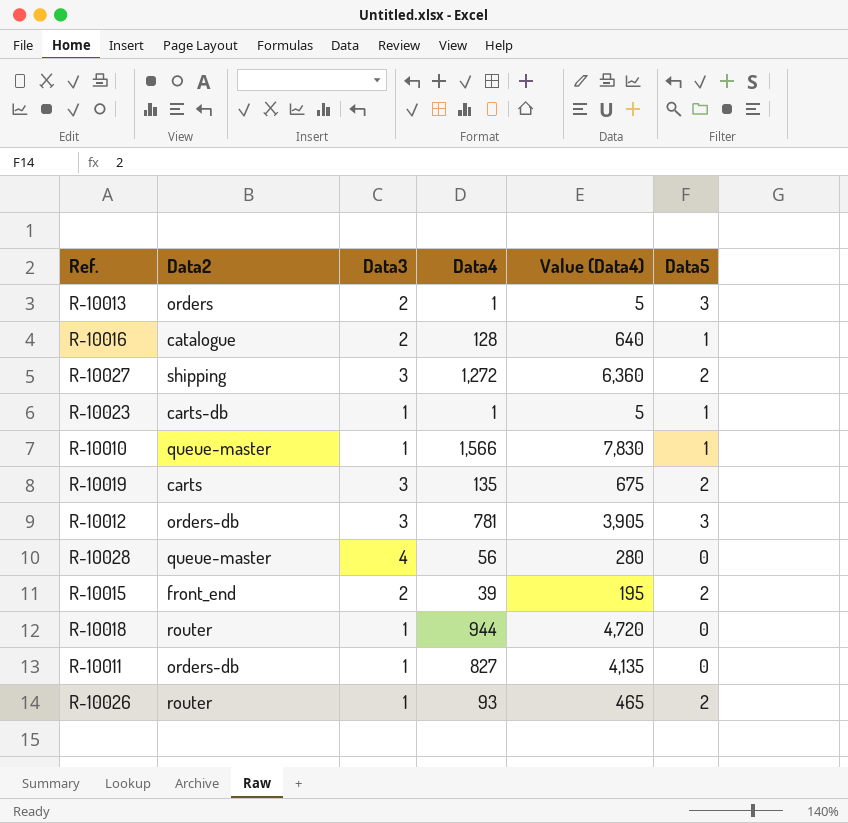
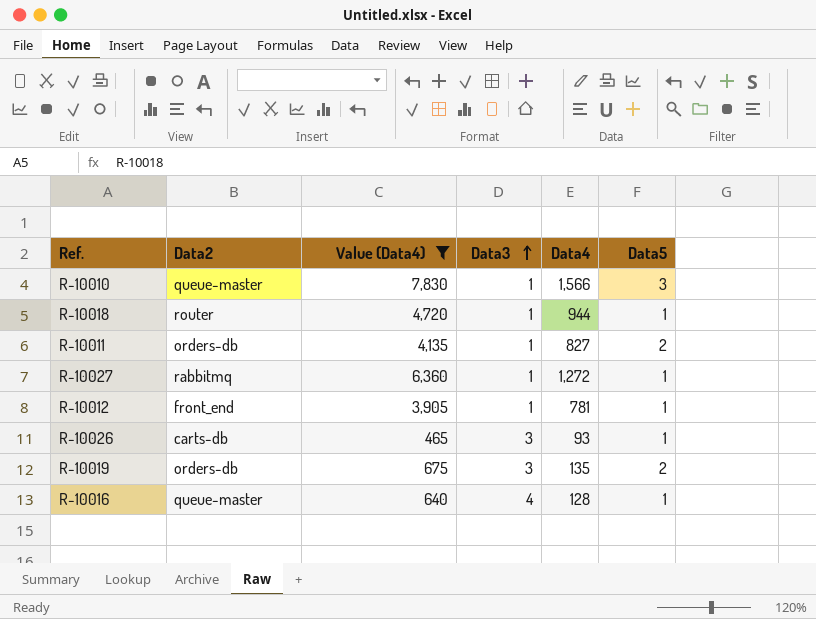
filter: none -> Value (Data4) >= 465
row order: none -> Data3 ascending
column Value (Data4) | position: 5 -> 3
R-10010 | Data5: 1 -> 3
R-10018 | Data5: 0 -> 1
R-10011 | Data5: 0 -> 2
R-10027 | Data2: shipping -> rabbitmq
R-10027 | Data3: 3 -> 1
R-10027 | Data5: 2 -> 1
R-10012 | Data2: orders-db -> front_end
R-10012 | Data3: 3 -> 1
R-10012 | Data5: 3 -> 1
R-10026 | Data2: router -> carts-db
R-10026 | Data3: 1 -> 3
R-10026 | Data5: 2 -> 1
R-10019 | Data2: carts -> orders-db
R-10016 | Data2: catalogue -> queue-master
R-10016 | Data3: 2 -> 4

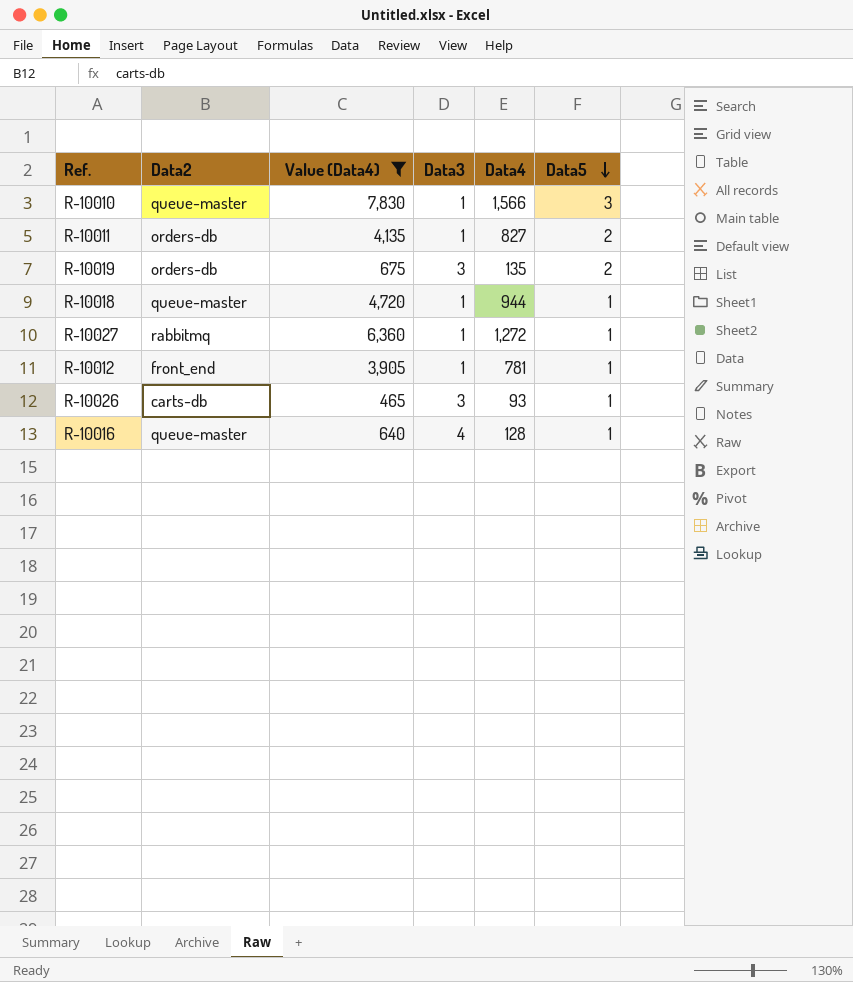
row order: Data3 ascending -> Data5 descending
R-10018 | Data2: router -> queue-master

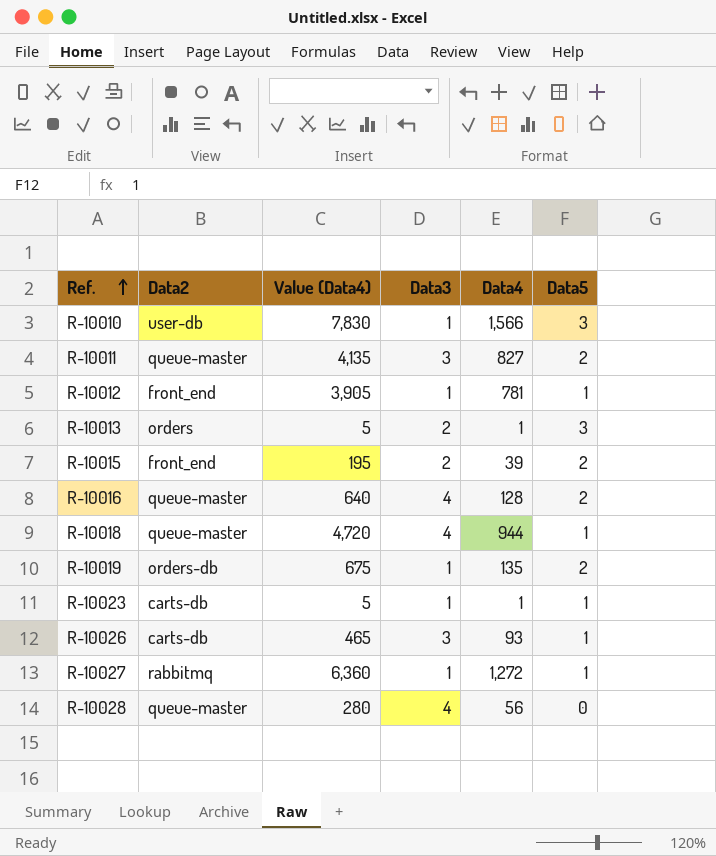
filter: Value (Data4) >= 465 -> none
row order: Data5 descending -> Ref. ascending
R-10010 | Data2: queue-master -> user-db
R-10011 | Data2: orders-db -> queue-master
R-10011 | Data3: 1 -> 3
R-10016 | Data5: 1 -> 2
R-10018 | Data3: 1 -> 4
R-10019 | Data3: 3 -> 1

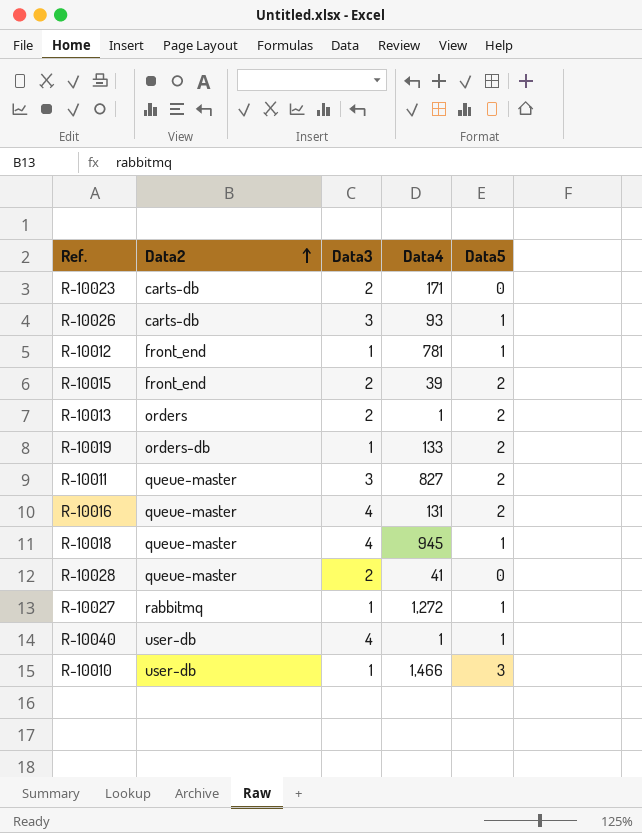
row order: Ref. ascending -> Data2 ascending
column Value (Data4) | formula: [Data4] * 5 -> none
R-10023 | Data3: 1 -> 2
R-10023 | Data4: 1 -> 171
R-10023 | Data5: 1 -> 0
R-10013 | Data5: 3 -> 2
R-10019 | Data4: 135 -> 133
R-10016 | Data4: 128 -> 131
R-10018 | Data4: 944 -> 945
R-10028 | Data3: 4 -> 2
R-10028 | Data4: 56 -> 41
row R-10040: none -> user-db | 4 | 1 | 1
R-10010 | Data4: 1,566 -> 1,466

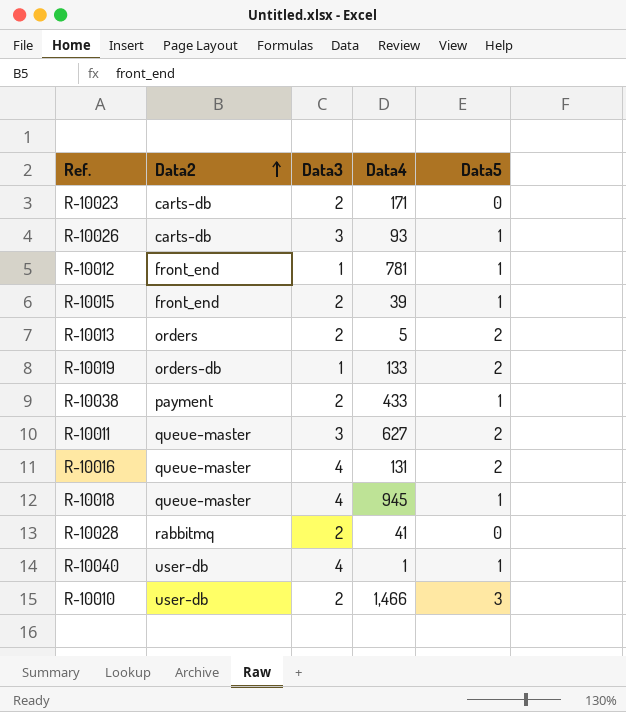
row R-10027: rabbitmq | 1 | 1,272 | 1 -> none
R-10015 | Data5: 2 -> 1
R-10013 | Data4: 1 -> 5
row R-10038: none -> payment | 2 | 433 | 1
R-10011 | Data4: 827 -> 627
R-10028 | Data2: queue-master -> rabbitmq
R-10010 | Data3: 1 -> 2

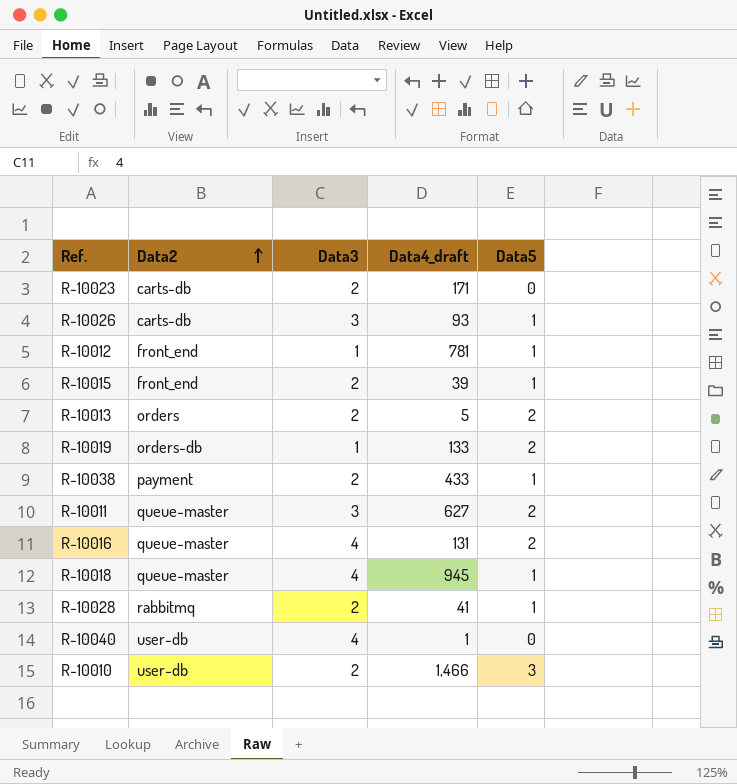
column name: Data4 -> Data4_draft
R-10028 | Data5: 0 -> 1
R-10040 | Data5: 1 -> 0

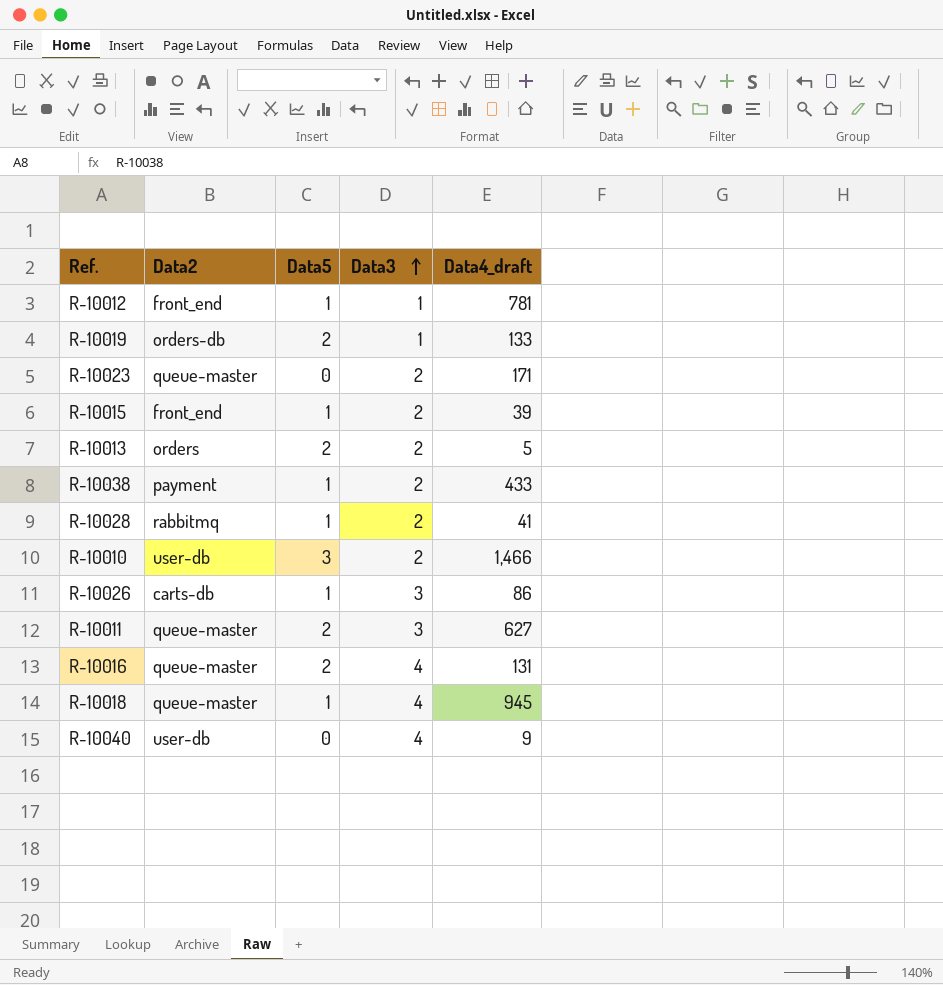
row order: Data2 ascending -> Data3 ascending
column Data5 | position: 5 -> 3
R-10023 | Data2: carts-db -> queue-master
R-10026 | Data4_draft: 93 -> 86
R-10040 | Data4_draft: 1 -> 9

